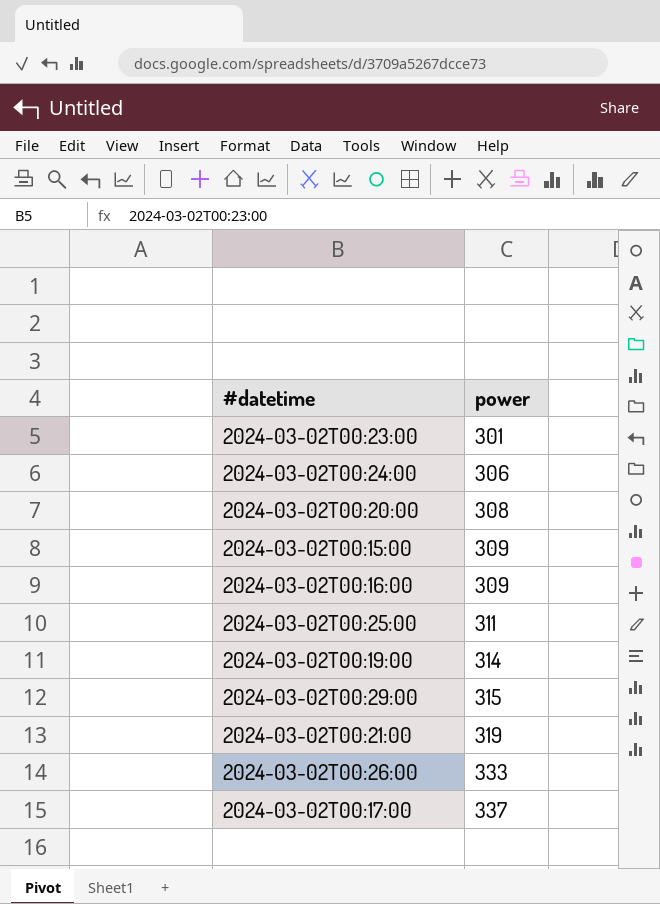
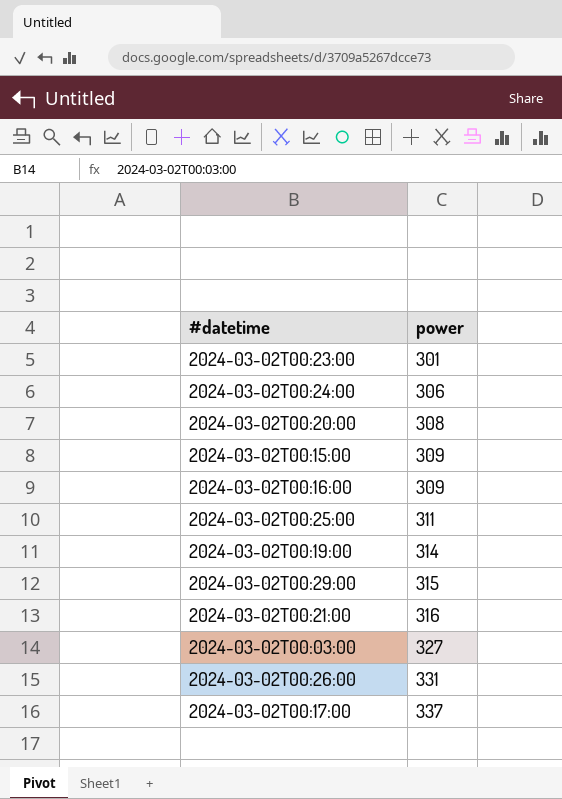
2024-03-02T00:21:00 | power: 319 -> 316
row 2024-03-02T00:03:00: none -> 327
2024-03-02T00:26:00 | power: 333 -> 331

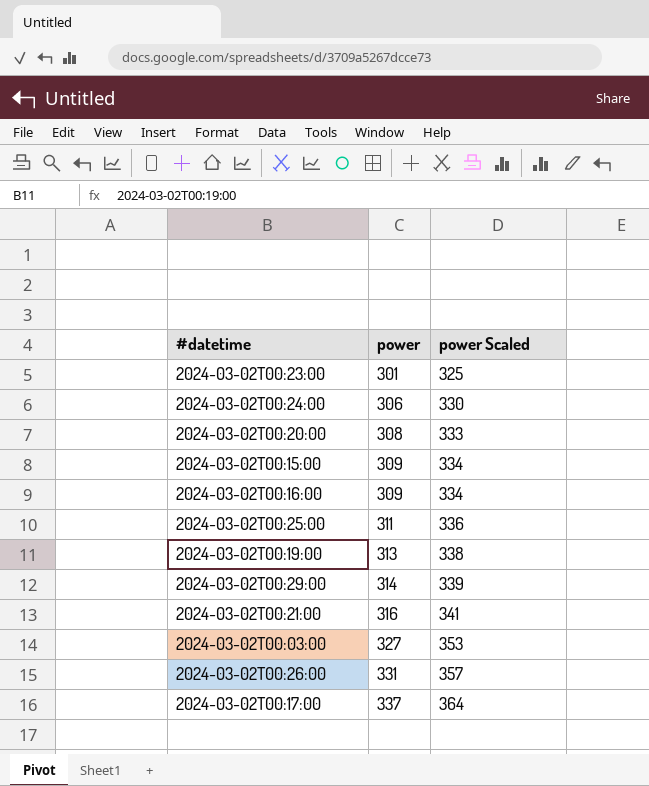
column power Scaled | formula: none -> [power] * 1.08
2024-03-02T00:19:00 | power: 314 -> 313
2024-03-02T00:29:00 | power: 315 -> 314

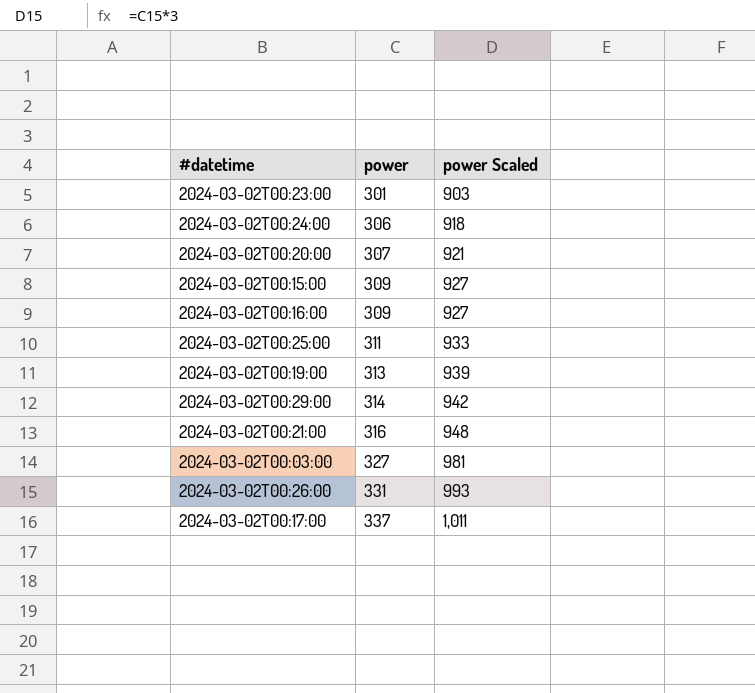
column power Scaled | formula: [power] * 1.08 -> [power] * 3
2024-03-02T00:20:00 | power: 308 -> 307

